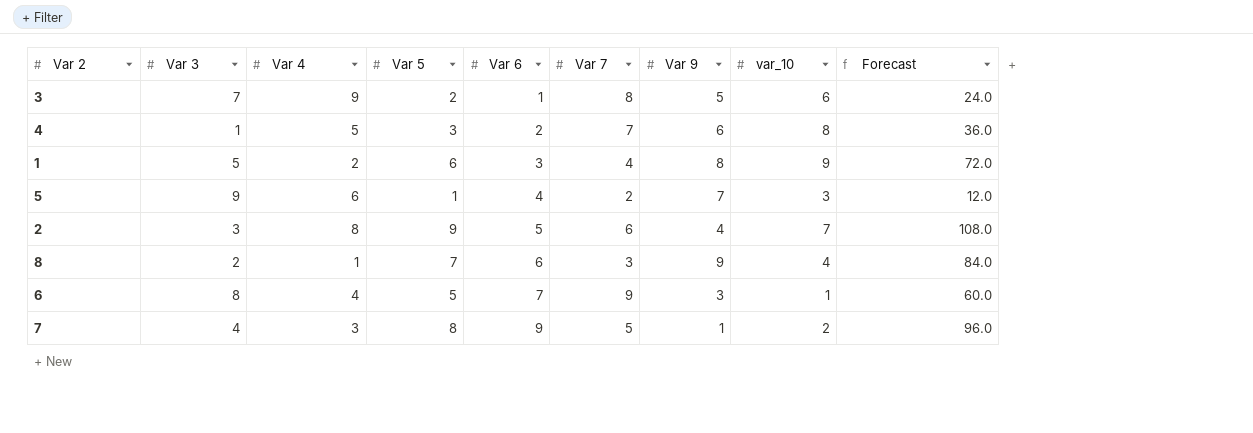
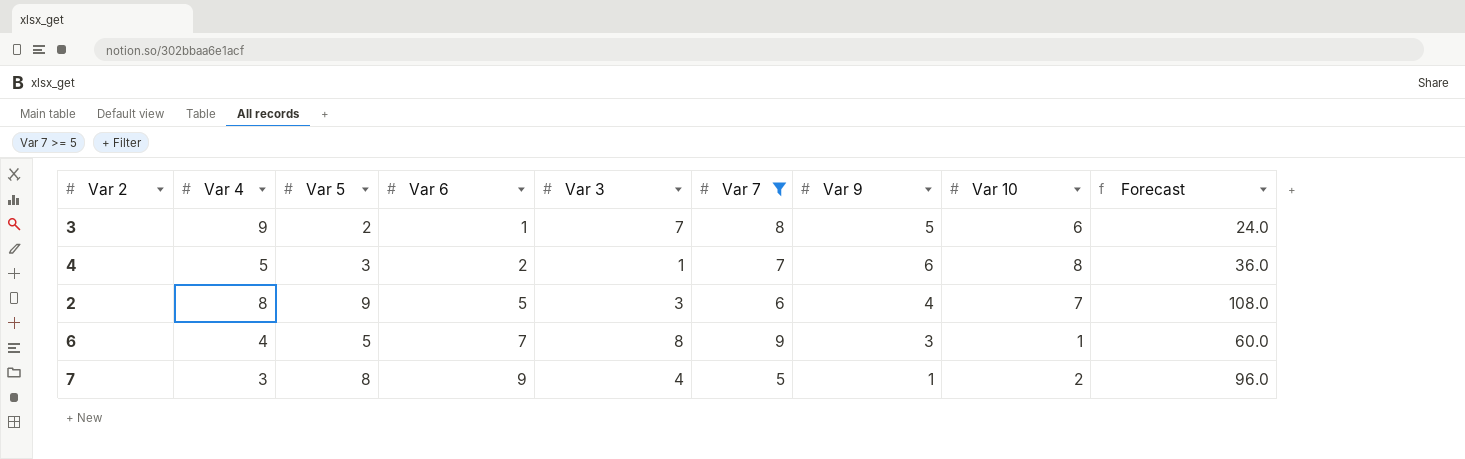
filter: none -> Var 7 >= 5
column Var 3 | position: 2 -> 5
column name: var_10 -> Var 10

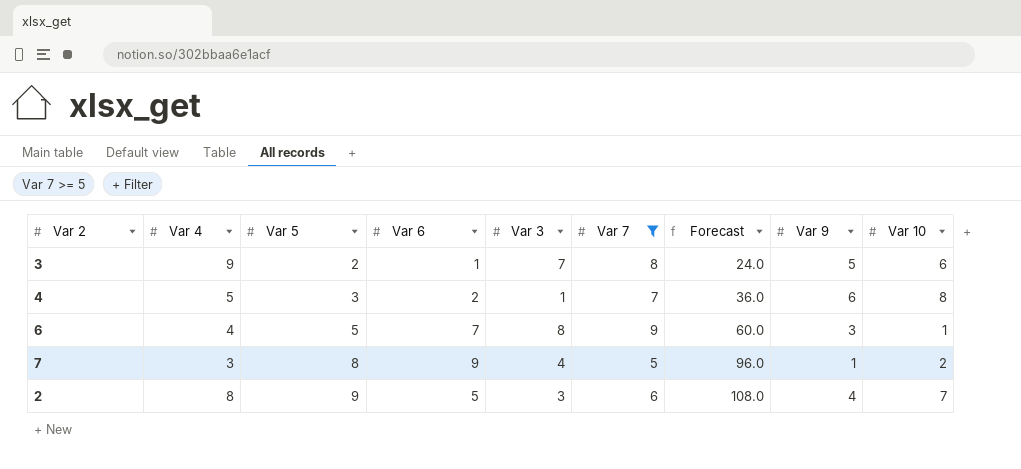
row order: Var 6 ascending -> Var 5 ascending
column Forecast | position: 9 -> 7

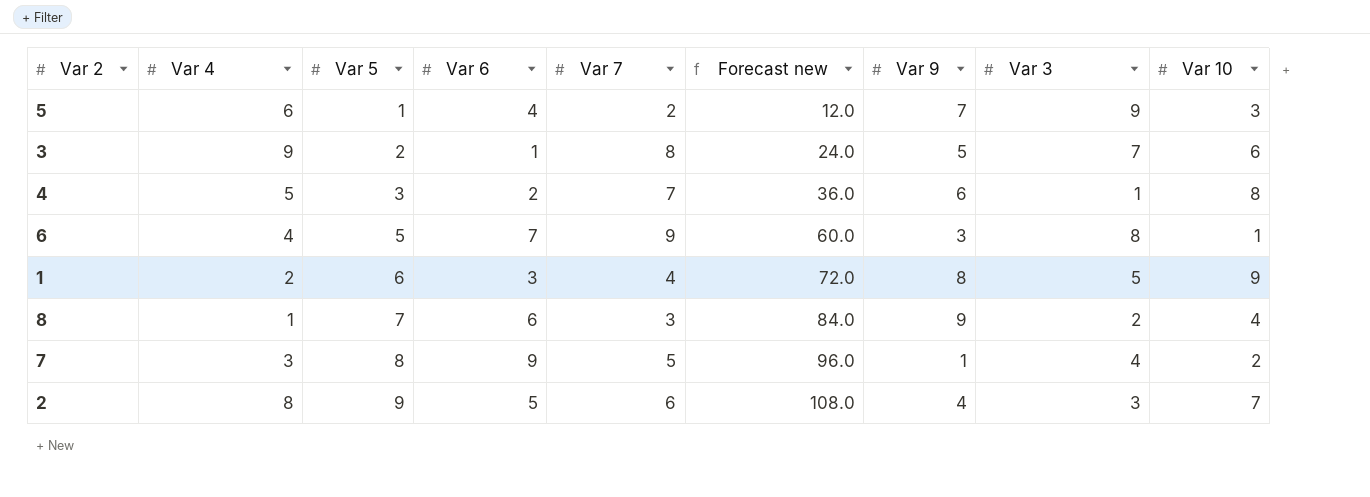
filter: Var 7 >= 5 -> none
column name: Forecast -> Forecast new
column Var 3 | position: 5 -> 8

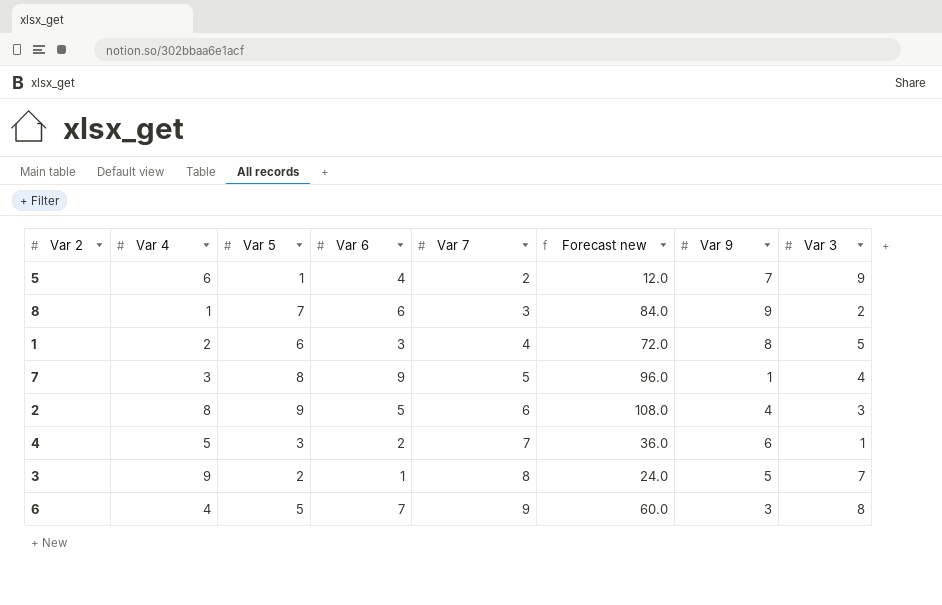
row order: Var 5 ascending -> Var 7 ascending
column Var 10 | position: 9 -> none

